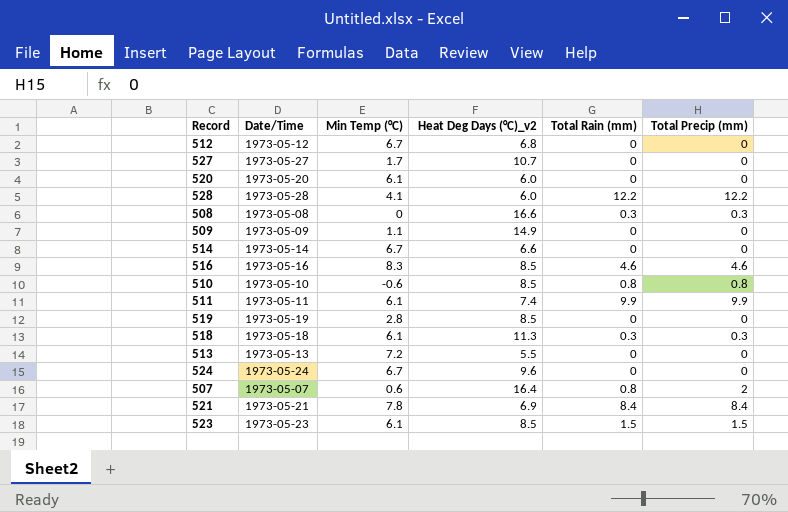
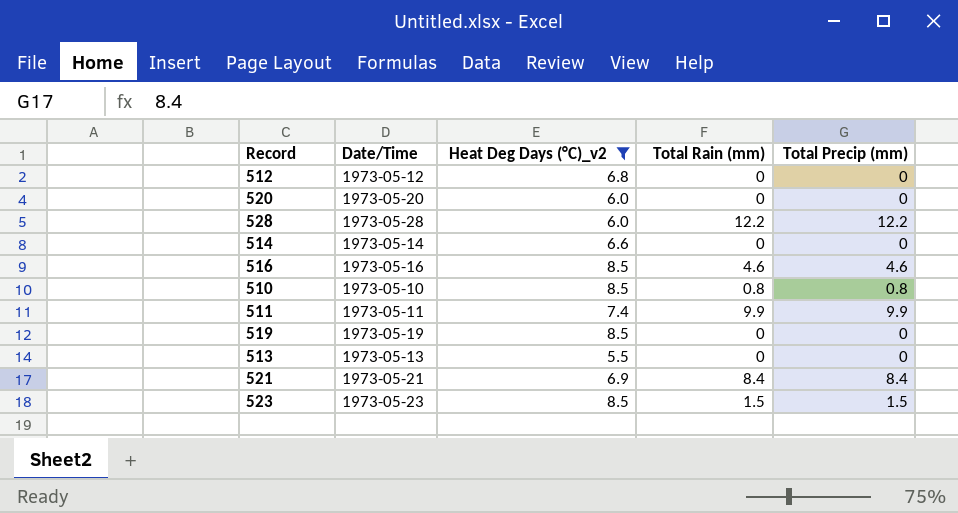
filter: none -> Heat Deg Days (°C)_v2 <= 8.5
column Min Temp (°C) | position: 3 -> none

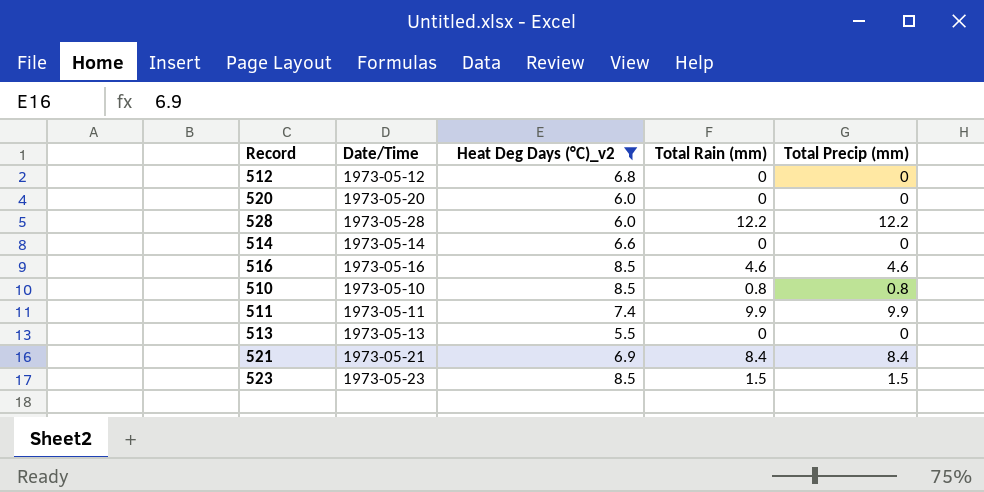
row 519: 1973-05-19 | 8.5 | 0 | 0 -> none

